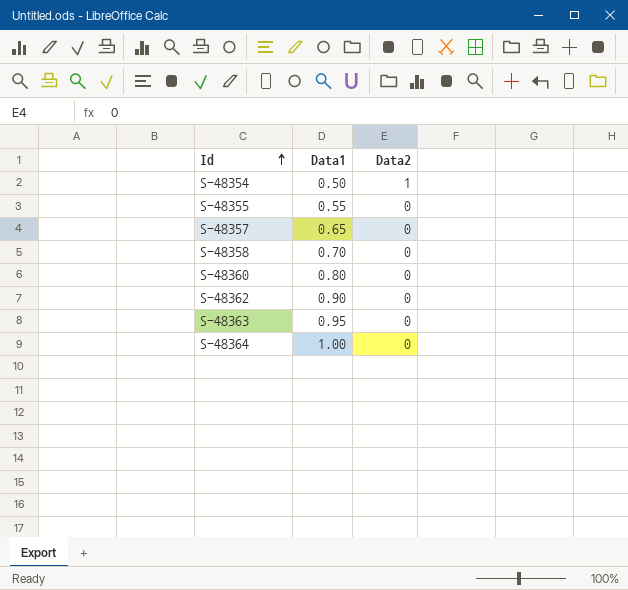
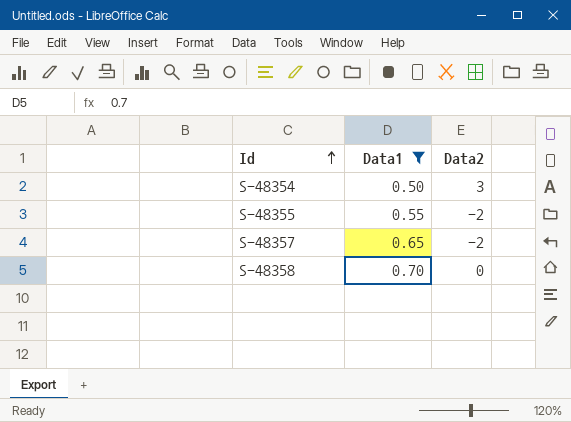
filter: none -> Data1 <= 0.70
S-48354 | Data2: 1 -> 3
S-48355 | Data2: 0 -> -2
S-48357 | Data2: 0 -> -2

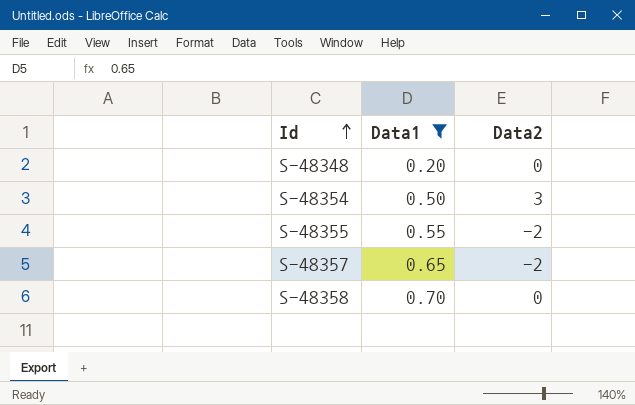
row S-48348: none -> 0.20 | 0

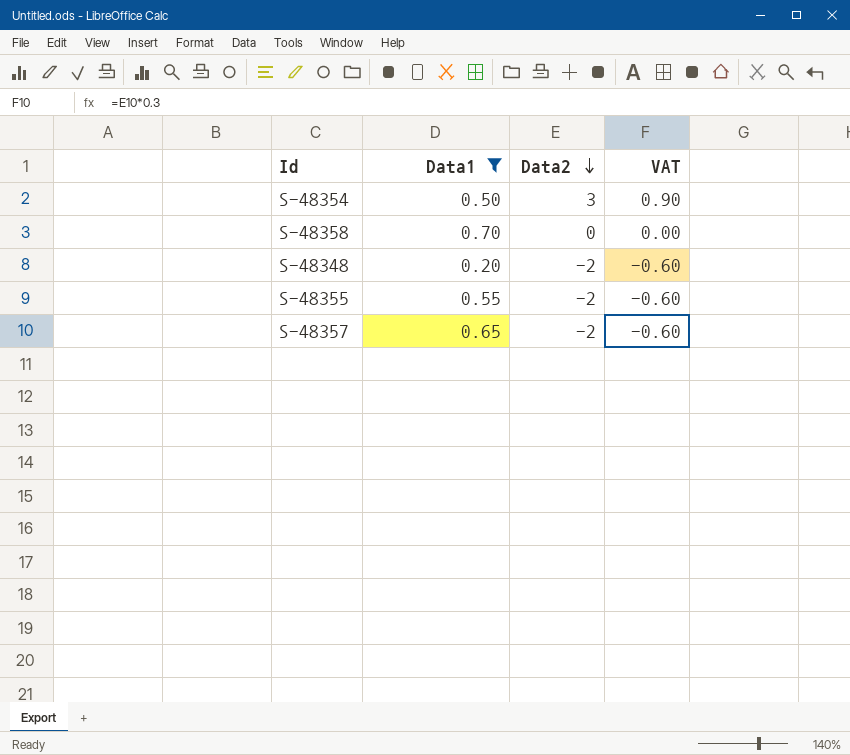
row order: Id ascending -> Data2 descending
column VAT | formula: none -> [Data2] * 0.3
S-48348 | Data2: 0 -> -2

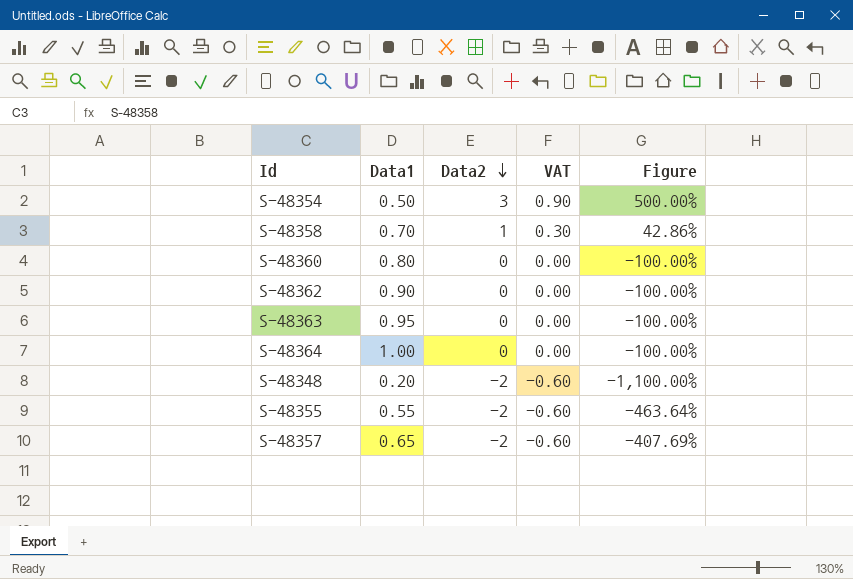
filter: Data1 <= 0.70 -> none
column Figure | formula: none -> ([Data2] - [Data1]) / [Data1]
S-48358 | Data2: 0 -> 1
S-48358 | VAT: 0.00 -> 0.30

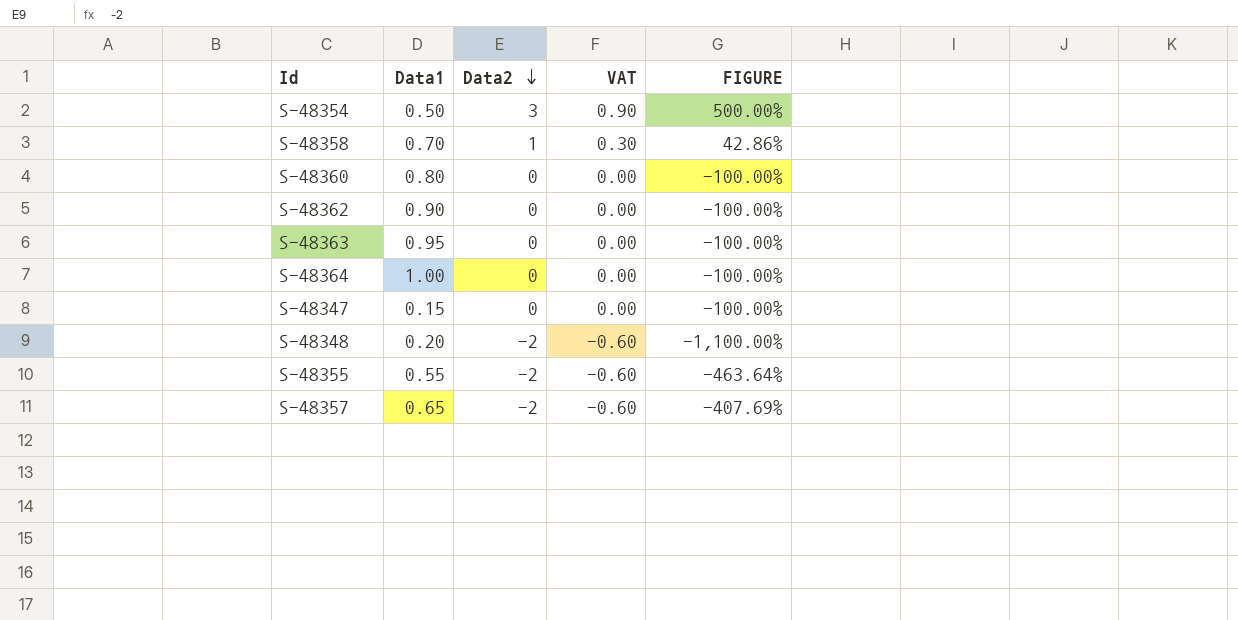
column name: Figure -> FIGURE
row S-48347: none -> 0.15 | 0 | 0.00 | -100.00%

